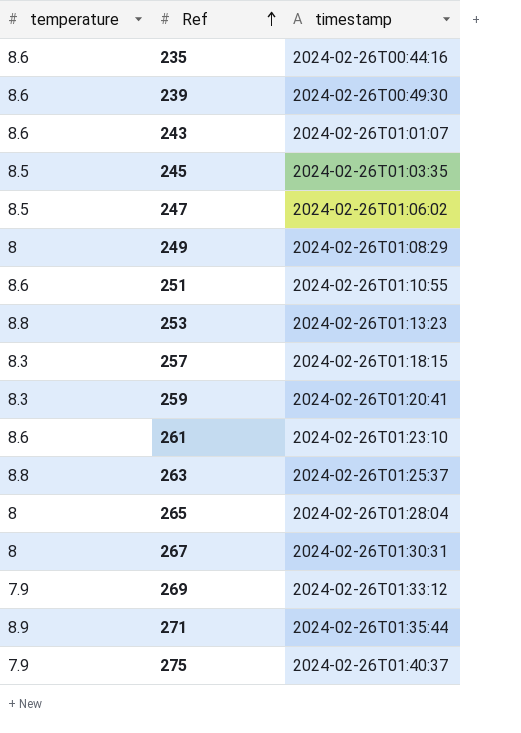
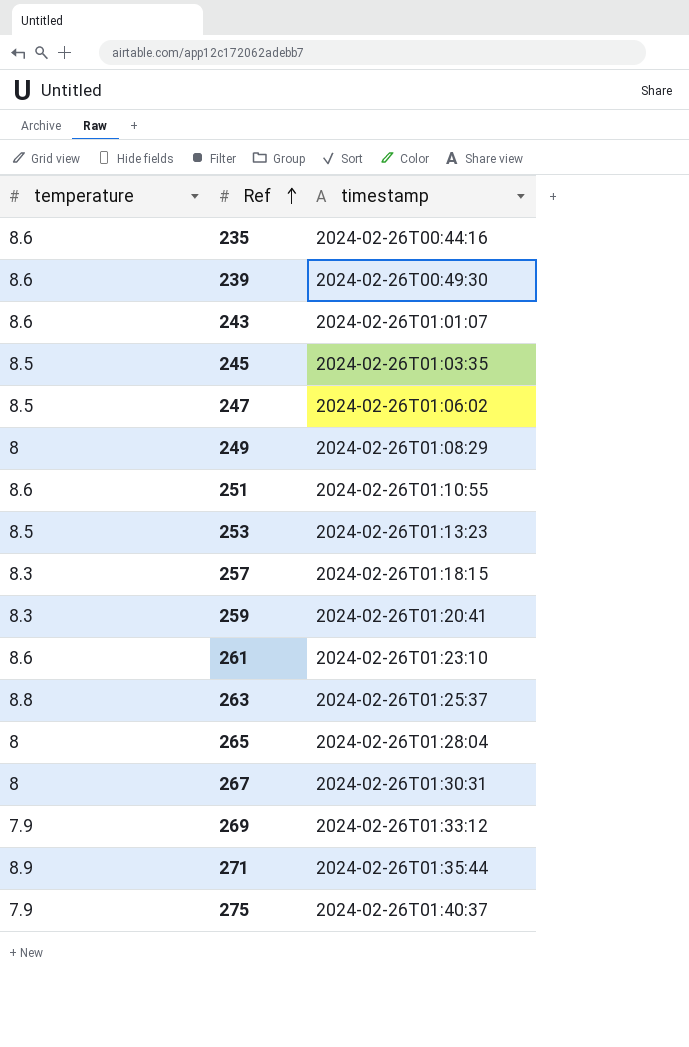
253 | temperature: 8.8 -> 8.5

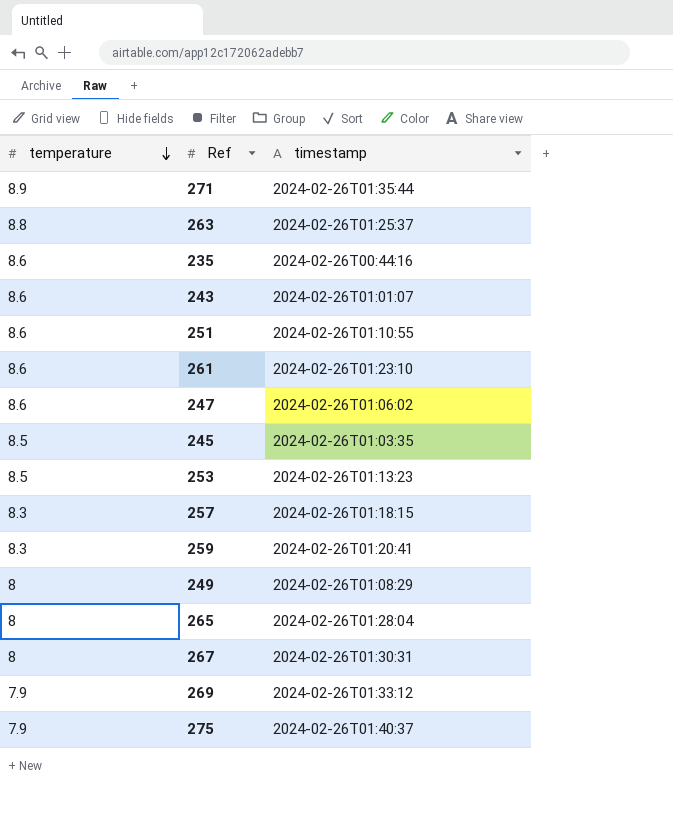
row order: Ref ascending -> temperature descending
row 239: 8.6 | 2024-02-26T00:49:30 -> none
247 | temperature: 8.5 -> 8.6

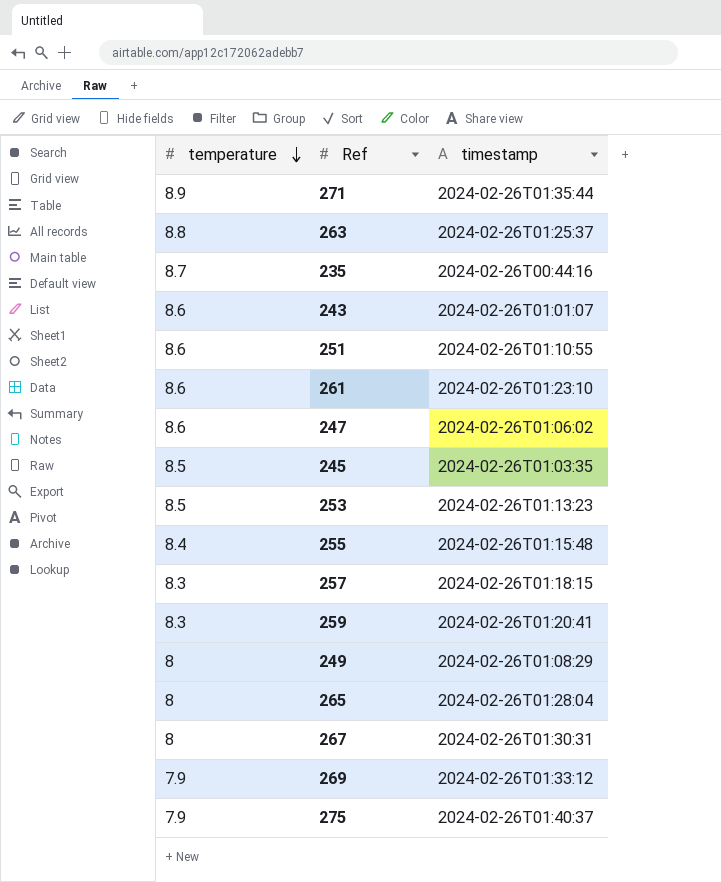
235 | temperature: 8.6 -> 8.7
row 255: none -> 8.4 | 2024-02-26T01:15:48

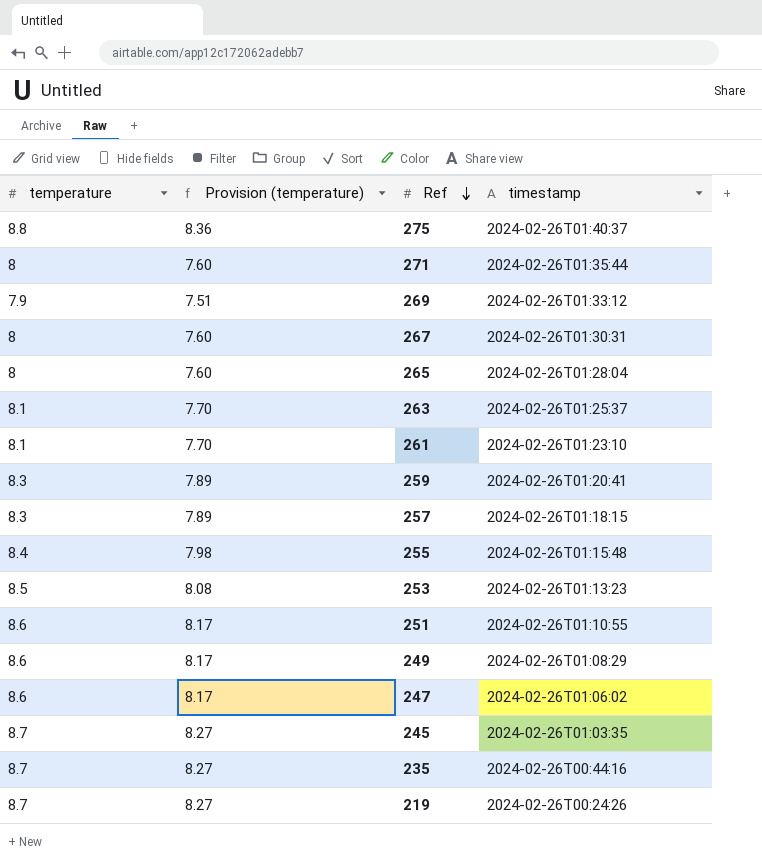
row order: temperature descending -> Ref descending
column Provision (temperature) | formula: none -> [temperature] * 0.95
row 243: 8.6 | 2024-02-26T01:01:07 -> none
275 | temperature: 7.9 -> 8.8
271 | temperature: 8.9 -> 8
263 | temperature: 8.8 -> 8.1
261 | temperature: 8.6 -> 8.1
249 | temperature: 8 -> 8.6
245 | temperature: 8.5 -> 8.7
row 219: none -> 8.7 | 8.27 | 2024-02-26T00:24:26

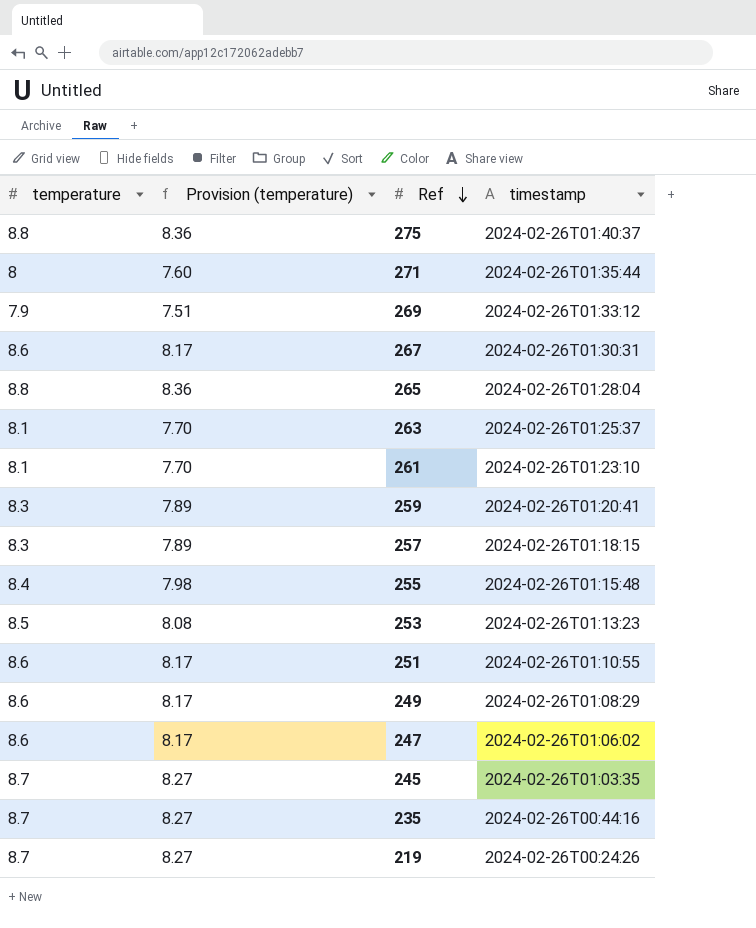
267 | temperature: 8 -> 8.6
267 | Provision (temperature): 7.60 -> 8.17
265 | temperature: 8 -> 8.8
265 | Provision (temperature): 7.60 -> 8.36

